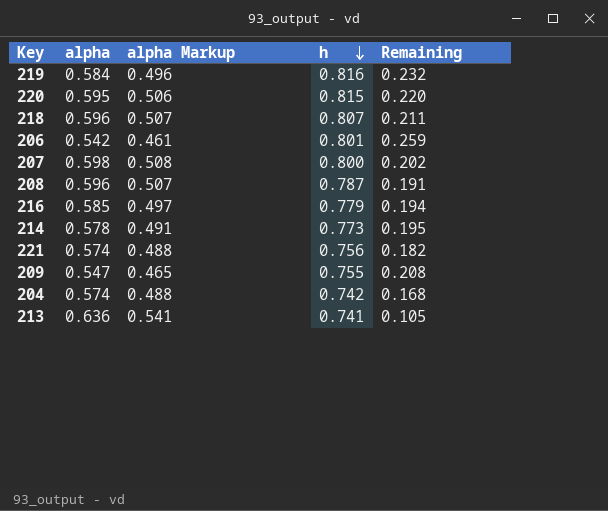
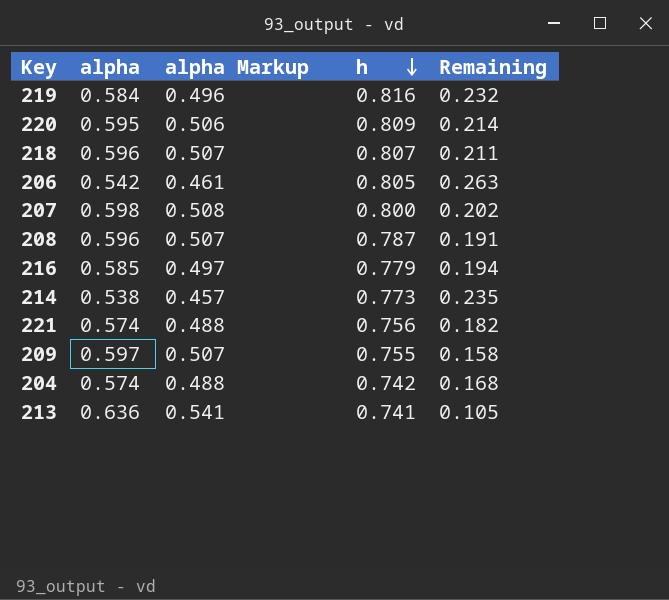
220 | h: 0.815 -> 0.809
220 | Remaining: 0.220 -> 0.214
206 | h: 0.801 -> 0.805
206 | Remaining: 0.259 -> 0.263
214 | alpha: 0.578 -> 0.538
214 | alpha Markup: 0.491 -> 0.457
214 | Remaining: 0.195 -> 0.235
209 | alpha: 0.547 -> 0.597
209 | alpha Markup: 0.465 -> 0.507
209 | Remaining: 0.208 -> 0.158

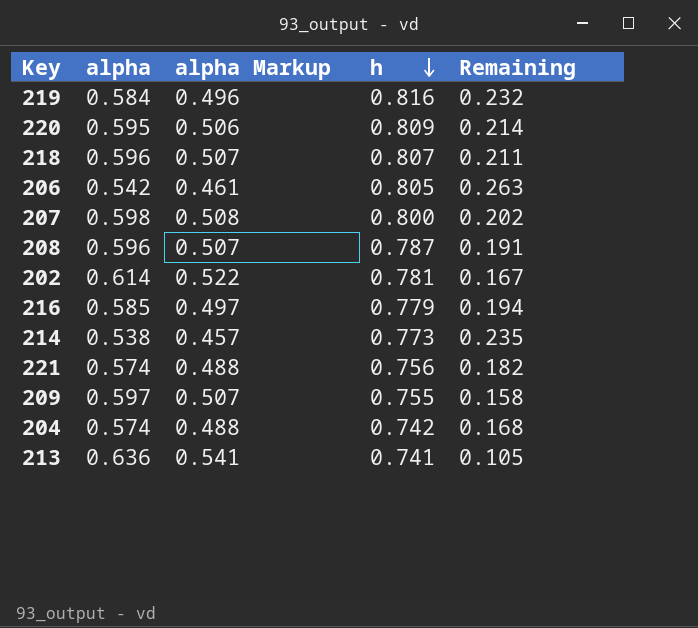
row 202: none -> 0.614 | 0.522 | 0.781 | 0.167

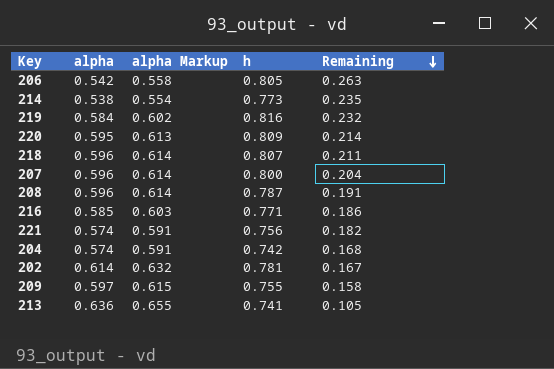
row order: h descending -> Remaining descending
column alpha Markup | formula: [alpha] * 0.85 -> [alpha] * 1.03
207 | alpha: 0.598 -> 0.596
207 | Remaining: 0.202 -> 0.204
216 | h: 0.779 -> 0.771
216 | Remaining: 0.194 -> 0.186

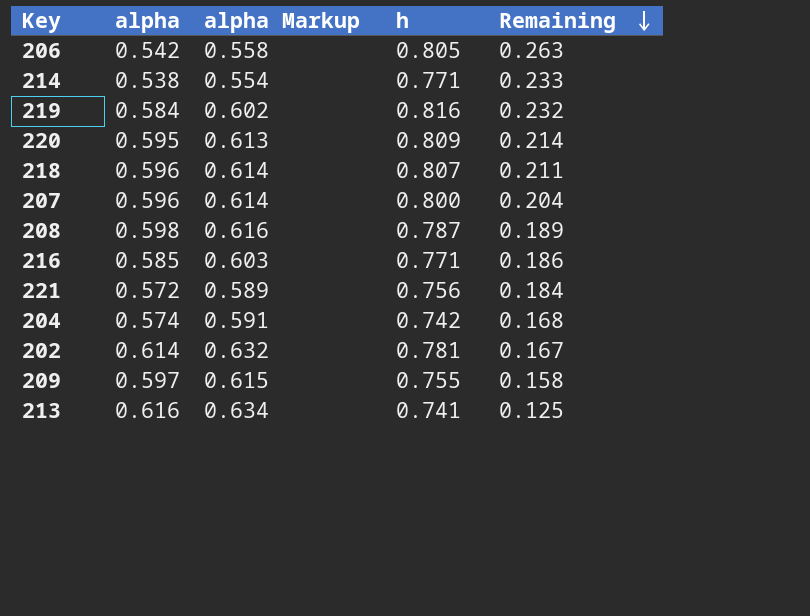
214 | h: 0.773 -> 0.771
214 | Remaining: 0.235 -> 0.233
208 | alpha: 0.596 -> 0.598
208 | alpha Markup: 0.614 -> 0.616
208 | Remaining: 0.191 -> 0.189
221 | alpha: 0.574 -> 0.572
221 | alpha Markup: 0.591 -> 0.589
221 | Remaining: 0.182 -> 0.184
213 | alpha: 0.636 -> 0.616
213 | alpha Markup: 0.655 -> 0.634
213 | Remaining: 0.105 -> 0.125

